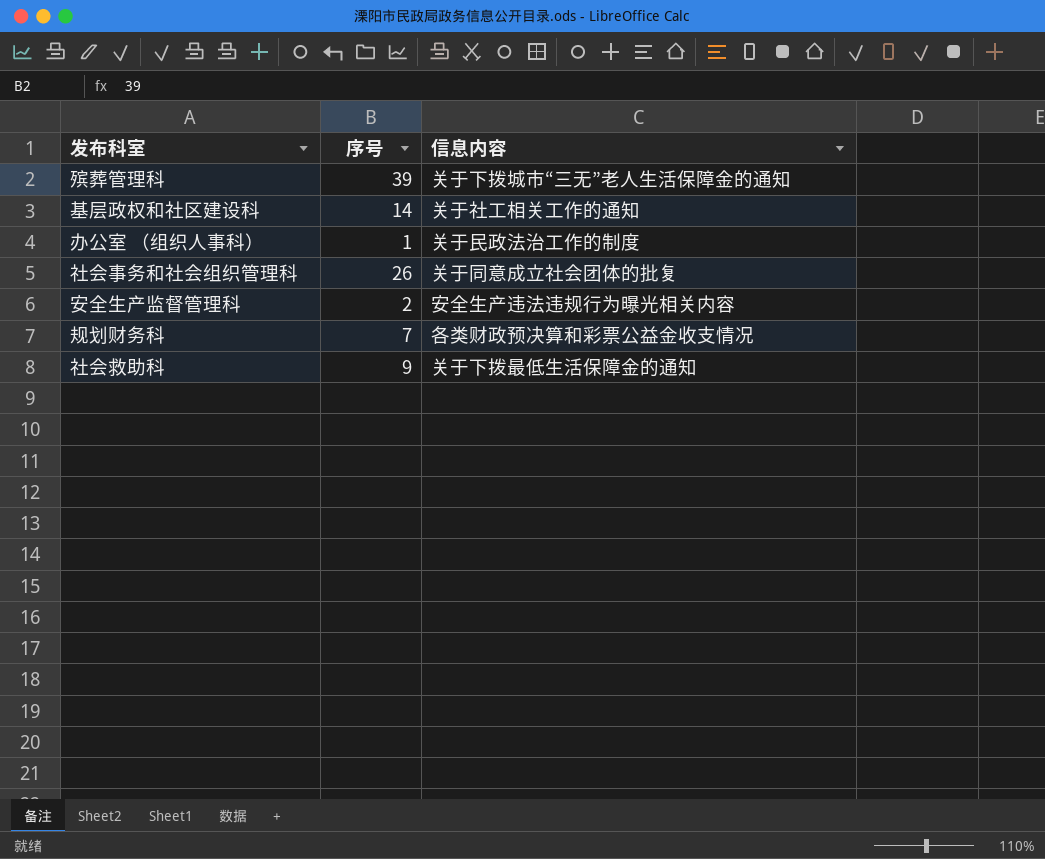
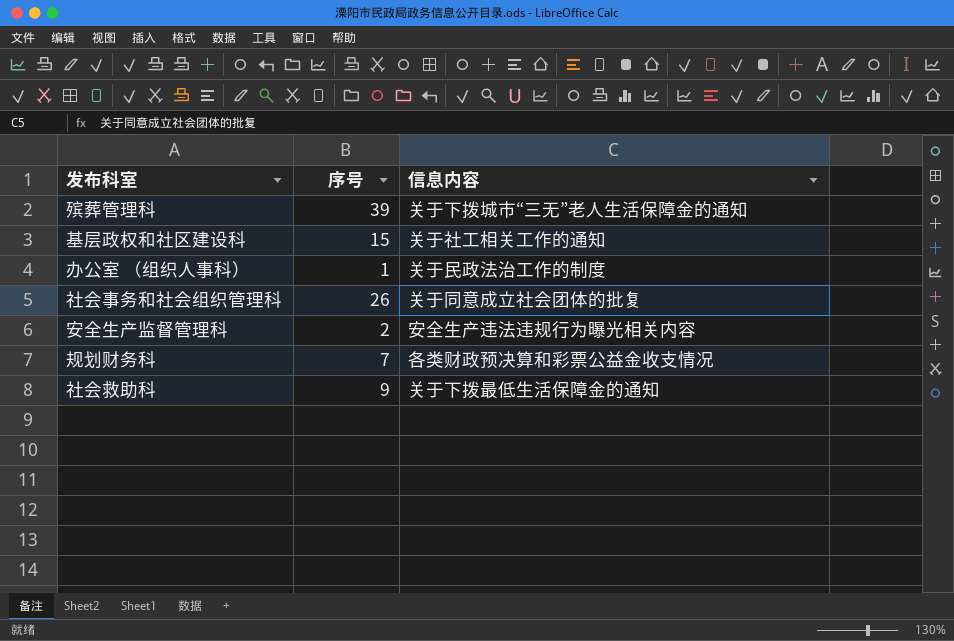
基层政权和社区建设科 | 序号: 14 -> 15

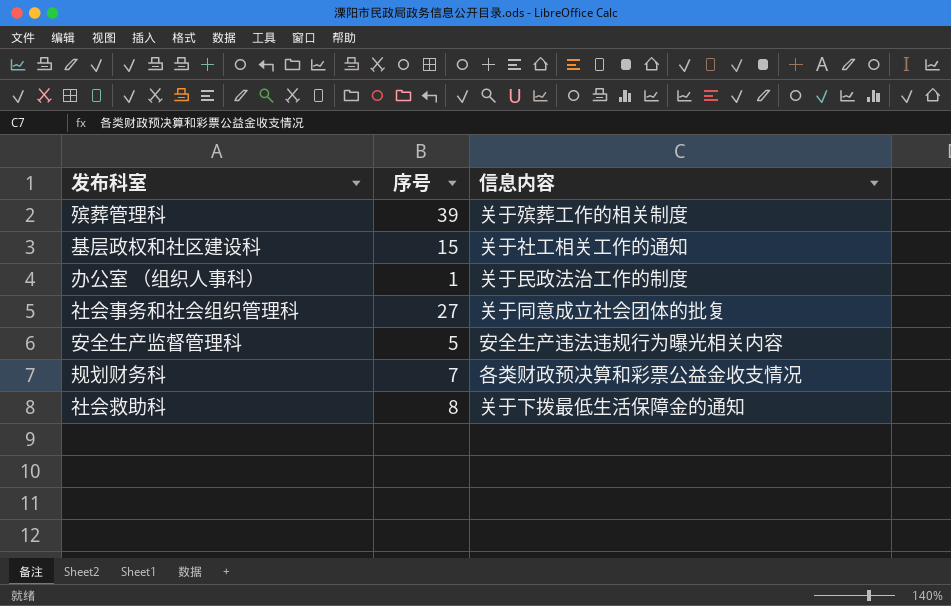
殡葬管理科 | 信息内容: 关于下拨城市“三无”老人生活保障金的通知 -> 关于殡葬工作的相关制度
社会事务和社会组织管理科 | 序号: 26 -> 27
安全生产监督管理科 | 序号: 2 -> 5
社会救助科 | 序号: 9 -> 8

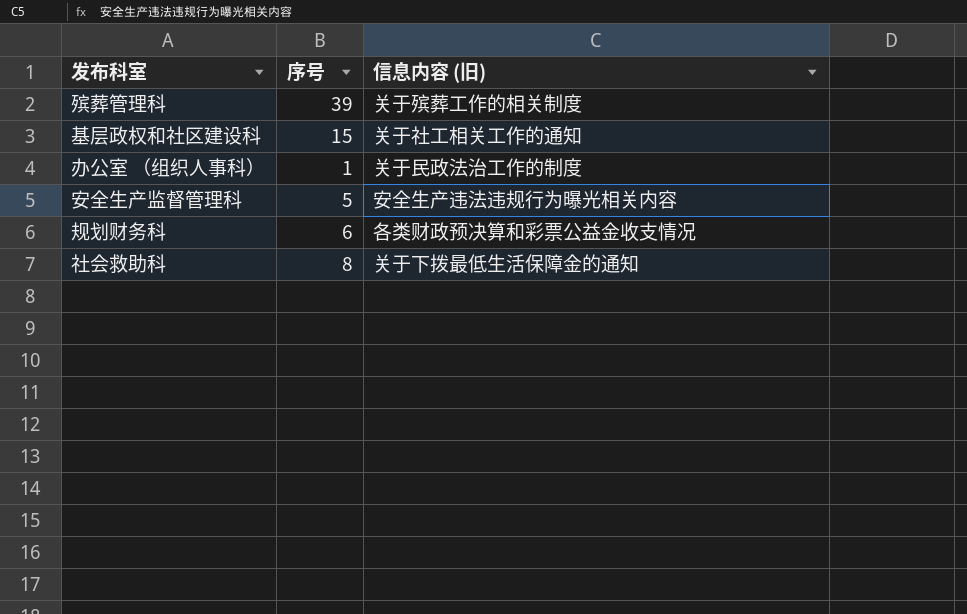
column name: 信息内容 -> 信息内容 (旧)
row 社会事务和社会组织管理科: 27 | 关于同意成立社会团体的批复 -> none
规划财务科 | 序号: 7 -> 6

